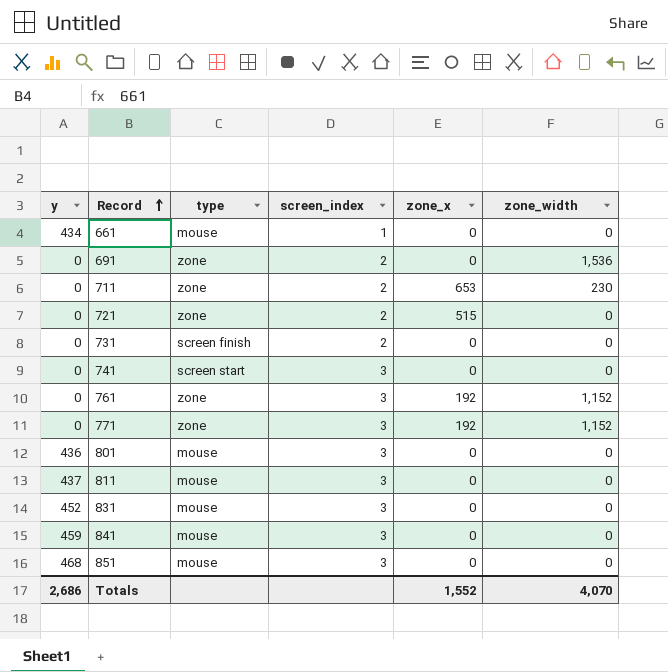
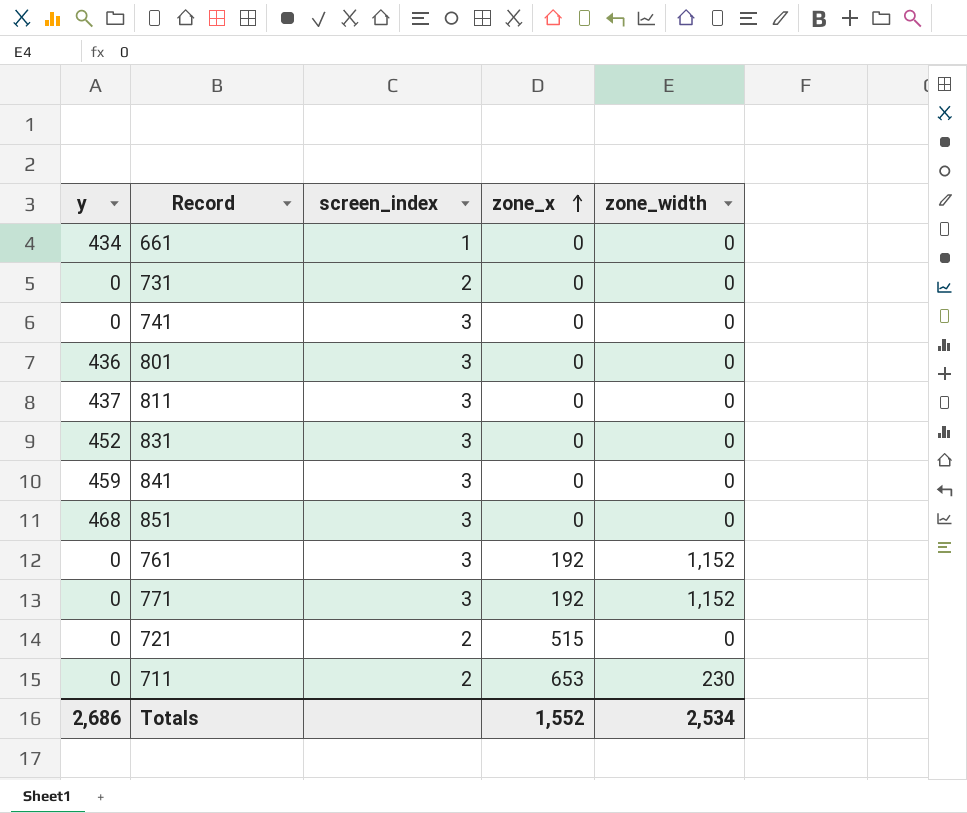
row order: Record ascending -> zone_x ascending
column type | position: 3 -> none
row 691: 0 | zone | 2 | 0 | 1,536 -> none
Totals | zone_width: 4,070 -> 2,534

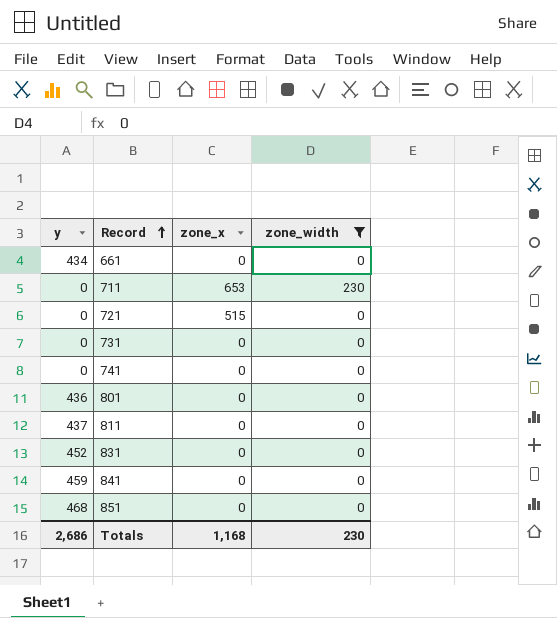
filter: none -> zone_width != 1,152
row order: zone_x ascending -> Record ascending
column screen_index | position: 3 -> none
Totals | zone_x: 1,552 -> 1,168
Totals | zone_width: 2,534 -> 230

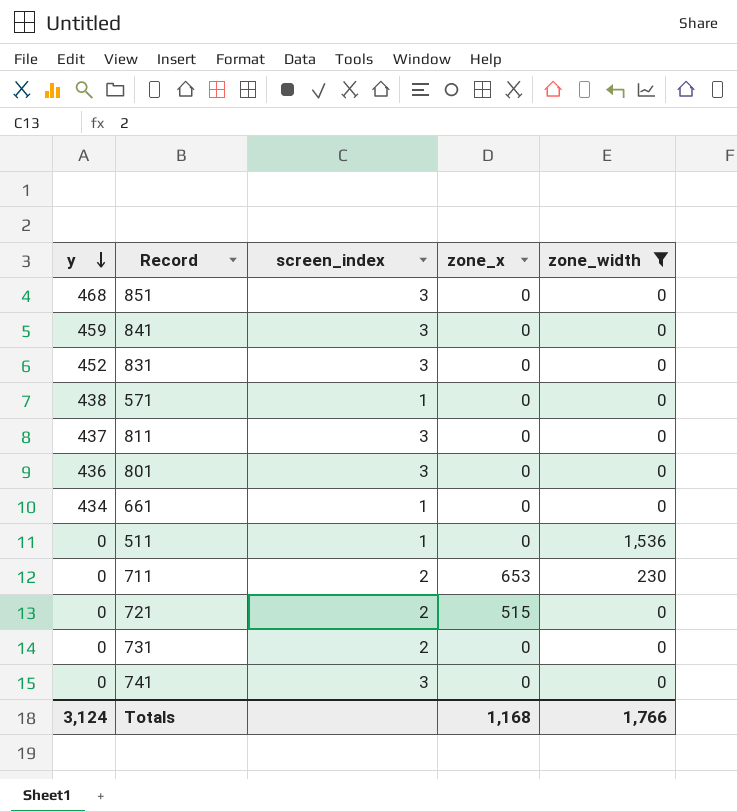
row order: Record ascending -> y descending
column screen_index | position: none -> 3
row 571: none -> 438 | 1 | 0 | 0
row 511: none -> 0 | 1 | 0 | 1,536
Totals | y: 2,686 -> 3,124
Totals | zone_width: 230 -> 1,766

